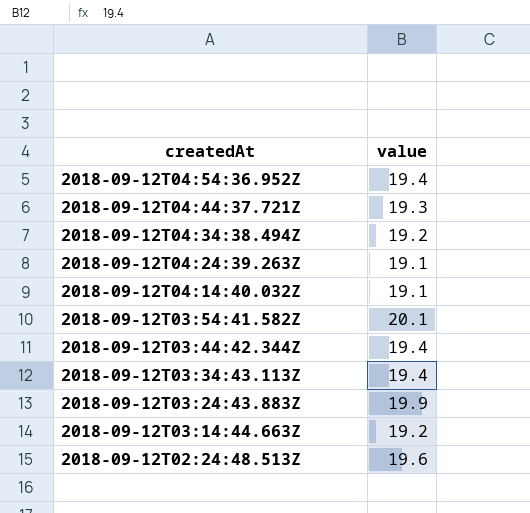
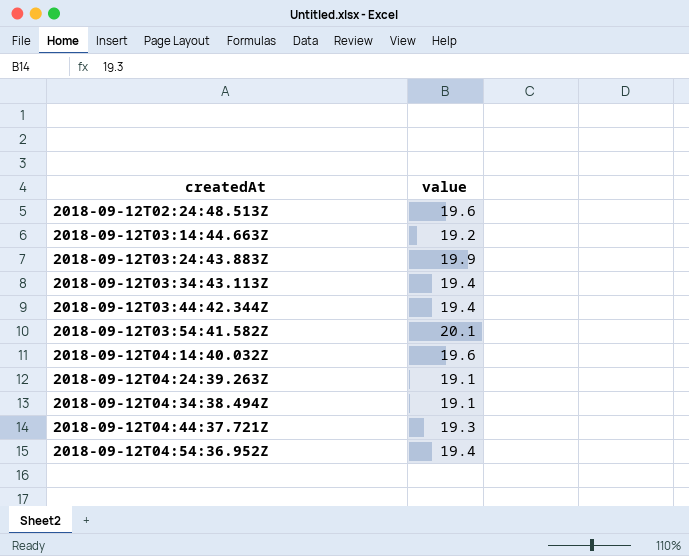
row order: createdAt descending -> createdAt ascending
2018-09-12T04:14:40.032Z | value: 19.1 -> 19.6
2018-09-12T04:34:38.494Z | value: 19.2 -> 19.1

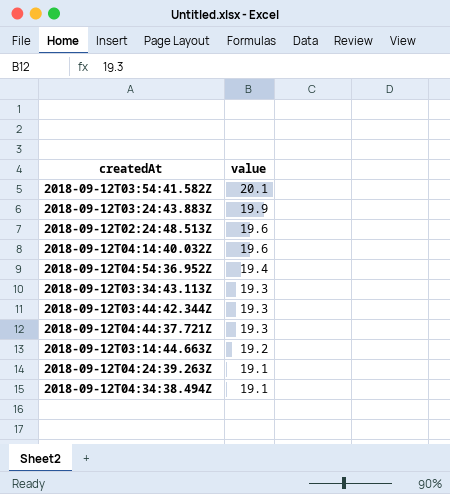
row order: createdAt ascending -> value descending
2018-09-12T03:34:43.113Z | value: 19.4 -> 19.3
2018-09-12T03:44:42.344Z | value: 19.4 -> 19.3

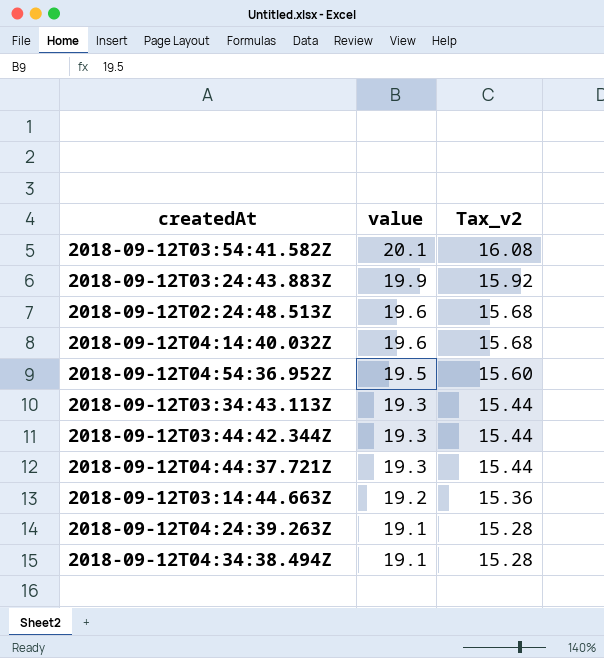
column Tax_v2 | formula: none -> [value] * 0.8
2018-09-12T04:54:36.952Z | value: 19.4 -> 19.5

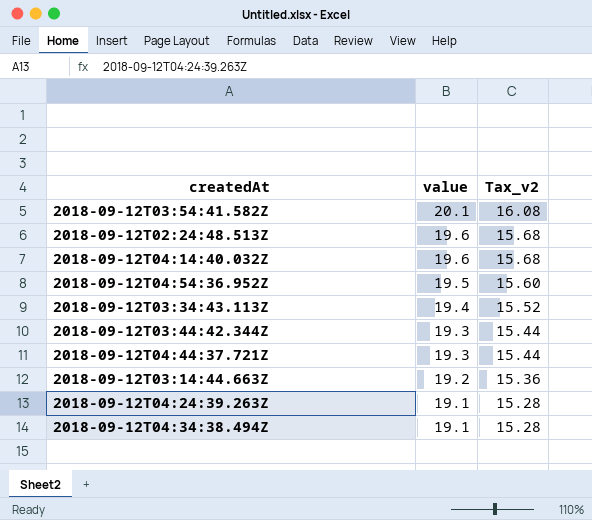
row 2018-09-12T03:24:43.883Z: 19.9 | 15.92 -> none
2018-09-12T03:34:43.113Z | value: 19.3 -> 19.4
2018-09-12T03:34:43.113Z | Tax_v2: 15.44 -> 15.52

